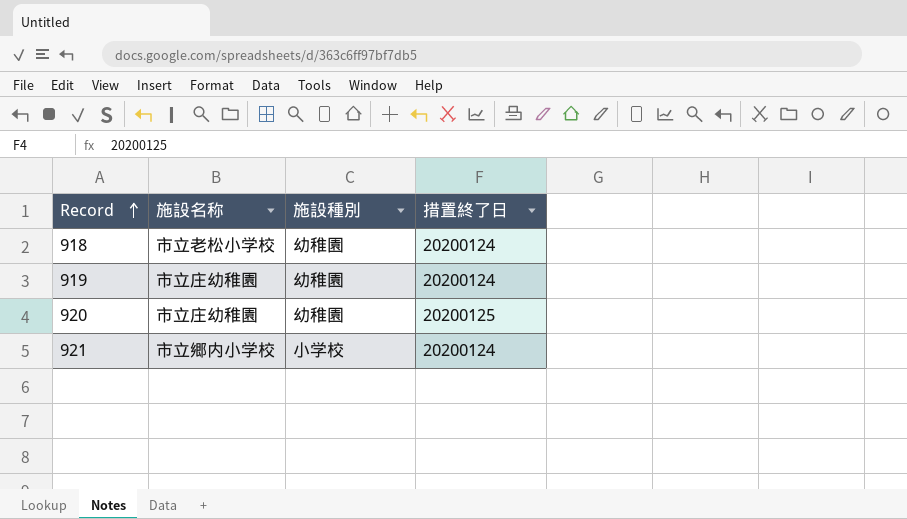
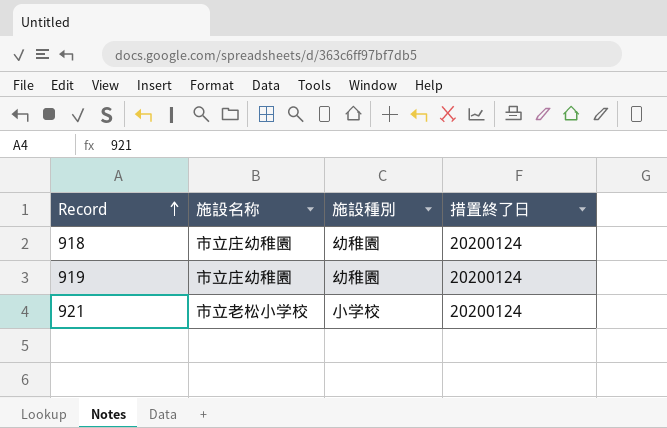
row 920: 市立庄幼稚園 | 幼稚園 | 20200125 -> none
918 | 施設名称: 市立老松小学校 -> 市立庄幼稚園
921 | 施設名称: 市立郷内小学校 -> 市立老松小学校

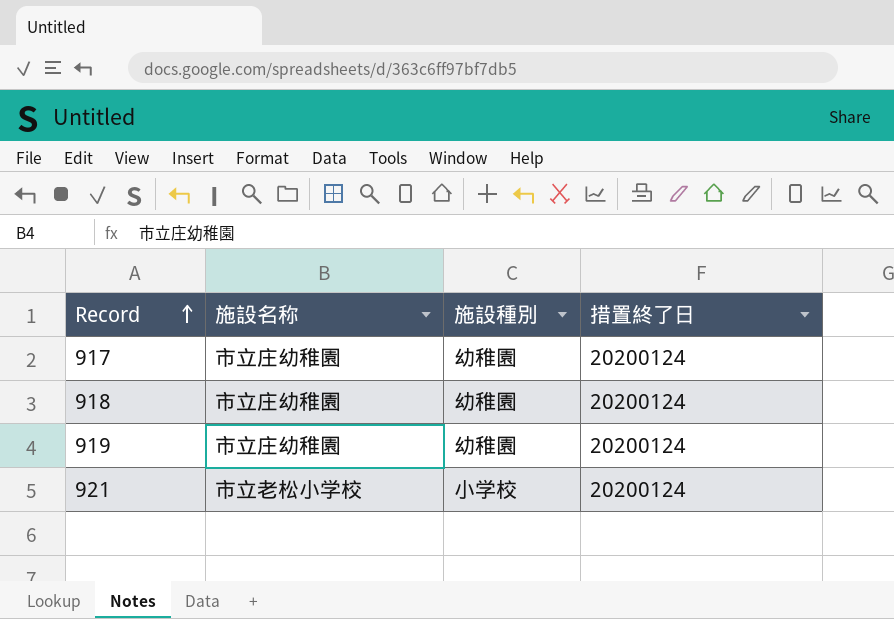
row 917: none -> 市立庄幼稚園 | 幼稚園 | 20200124

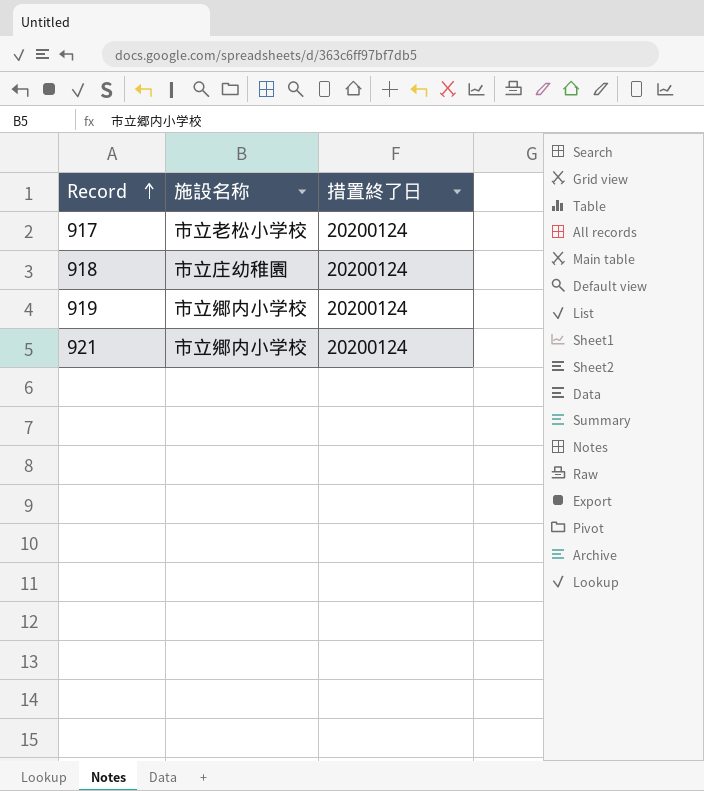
column 施設種別 | position: 3 -> none
917 | 施設名称: 市立庄幼稚園 -> 市立老松小学校
919 | 施設名称: 市立庄幼稚園 -> 市立郷内小学校
921 | 施設名称: 市立老松小学校 -> 市立郷内小学校

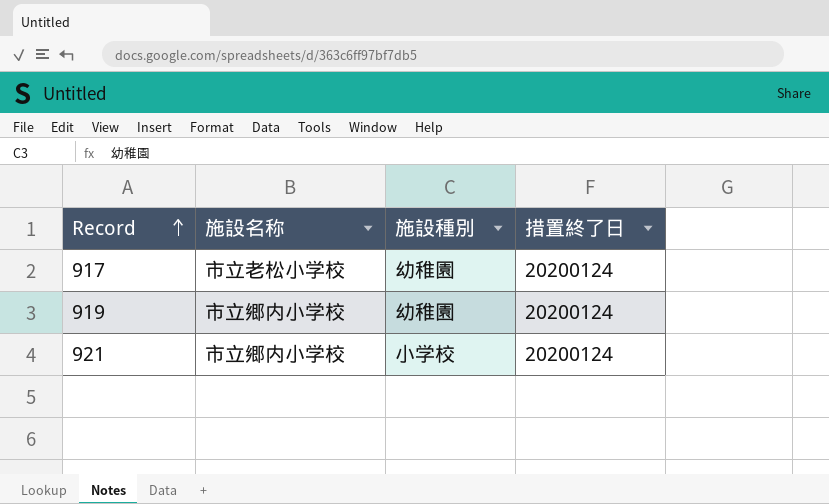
column 施設種別 | position: none -> 3
row 918: 市立庄幼稚園 | 20200124 -> none

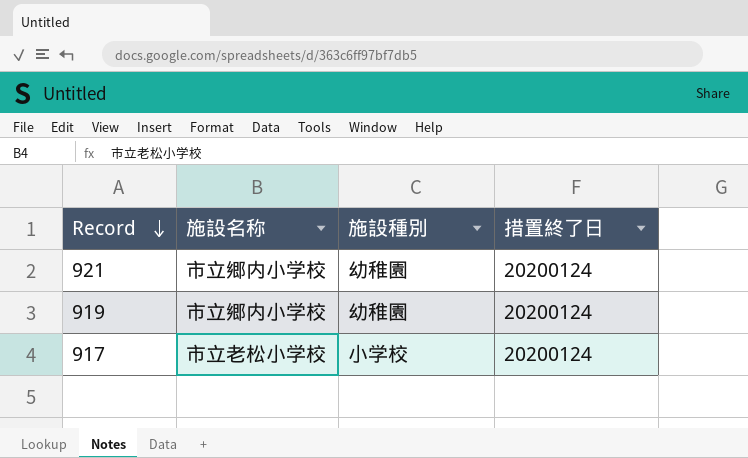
row order: Record ascending -> Record descending
921 | 施設種別: 小学校 -> 幼稚園
917 | 施設種別: 幼稚園 -> 小学校

